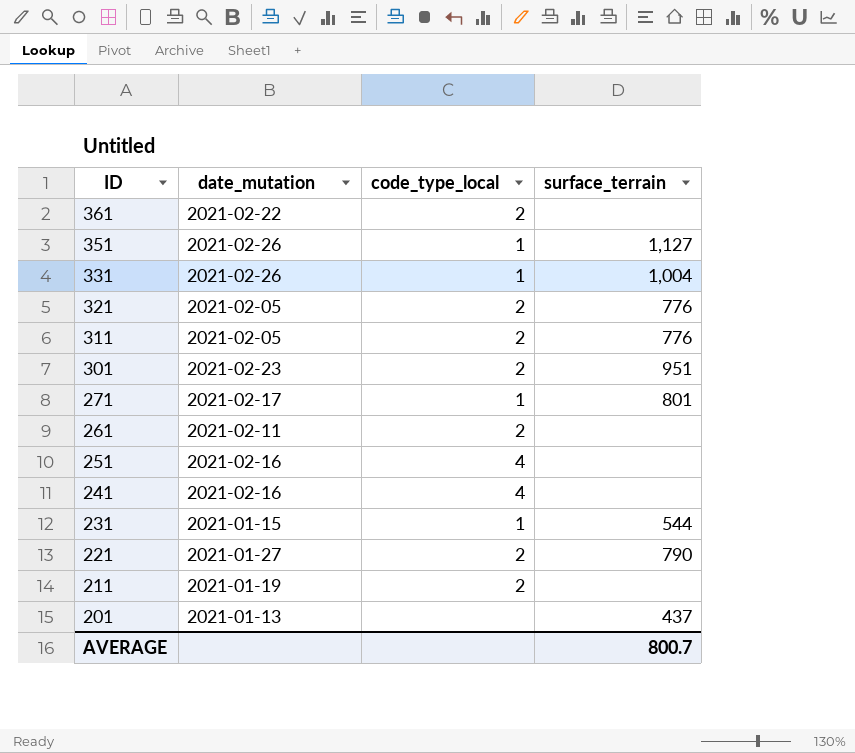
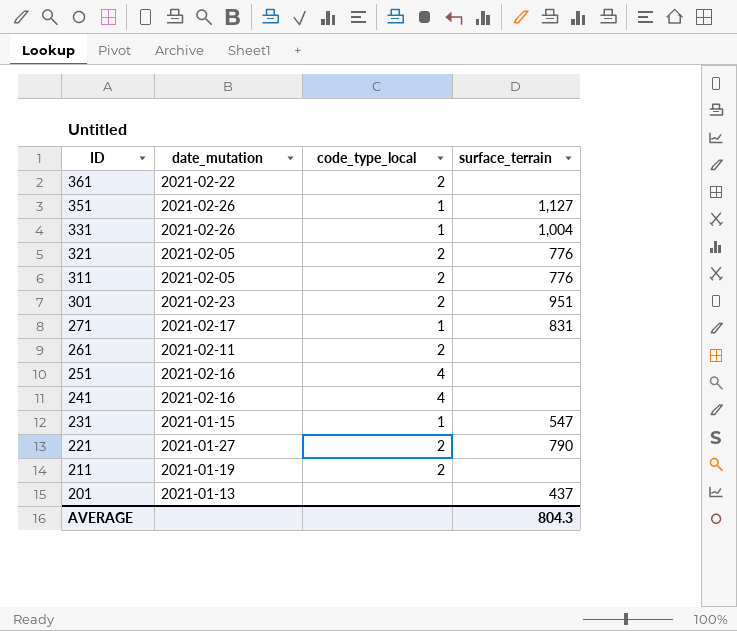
271 | surface_terrain: 801 -> 831
231 | surface_terrain: 544 -> 547
AVERAGE | surface_terrain: 800.7 -> 804.3

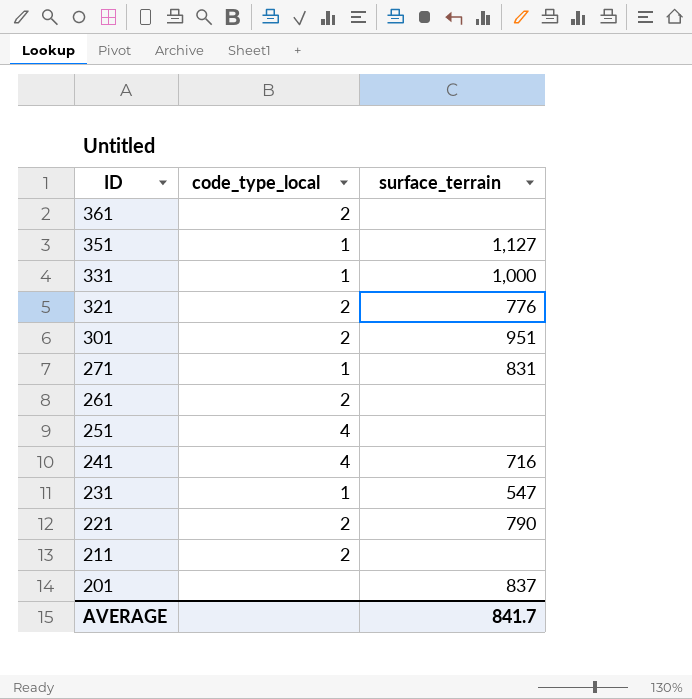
column date_mutation | position: 2 -> none
row 311: 2021-02-05 | 2 | 776 -> none
331 | surface_terrain: 1,004 -> 1,000
241 | surface_terrain: none -> 716
201 | surface_terrain: 437 -> 837
AVERAGE | surface_terrain: 804.3 -> 841.7

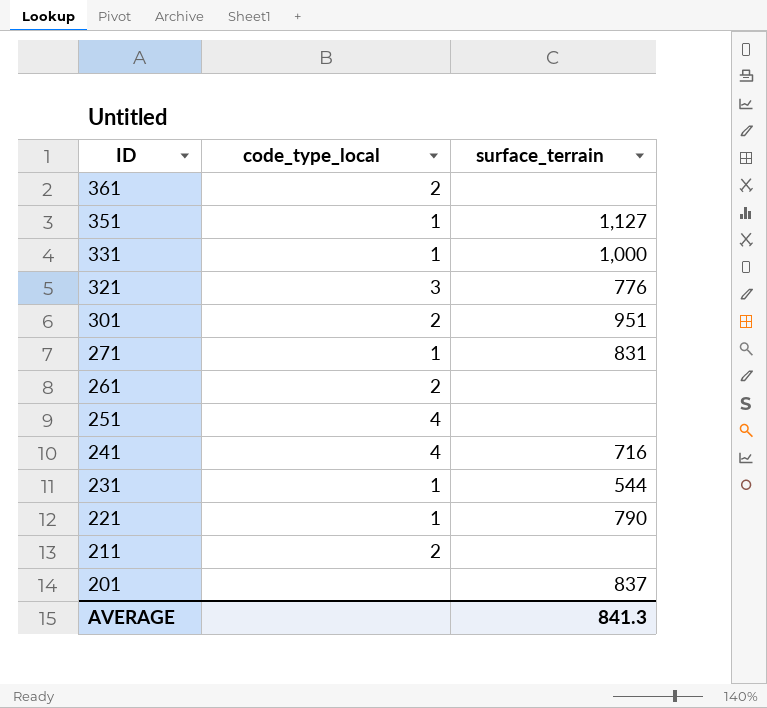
321 | code_type_local: 2 -> 3
231 | surface_terrain: 547 -> 544
221 | code_type_local: 2 -> 1
AVERAGE | surface_terrain: 841.7 -> 841.3

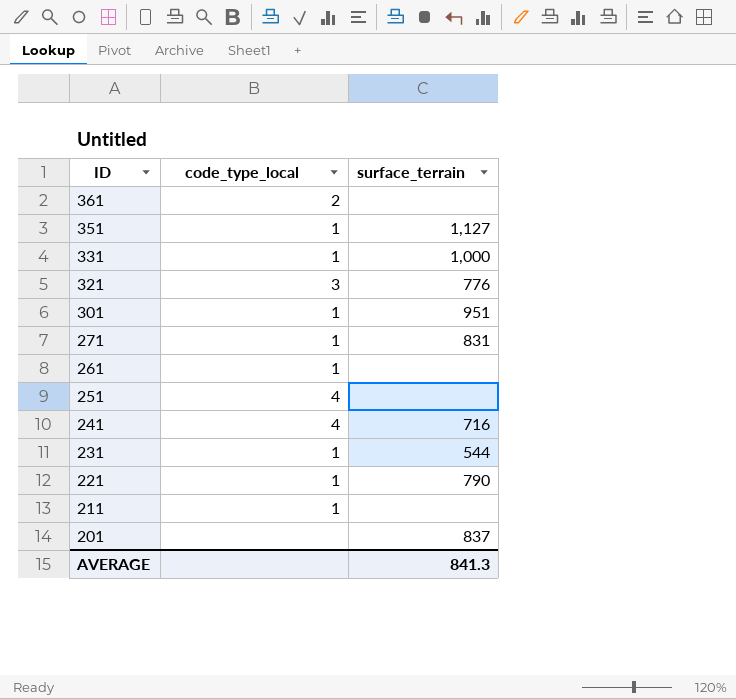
301 | code_type_local: 2 -> 1
261 | code_type_local: 2 -> 1
211 | code_type_local: 2 -> 1

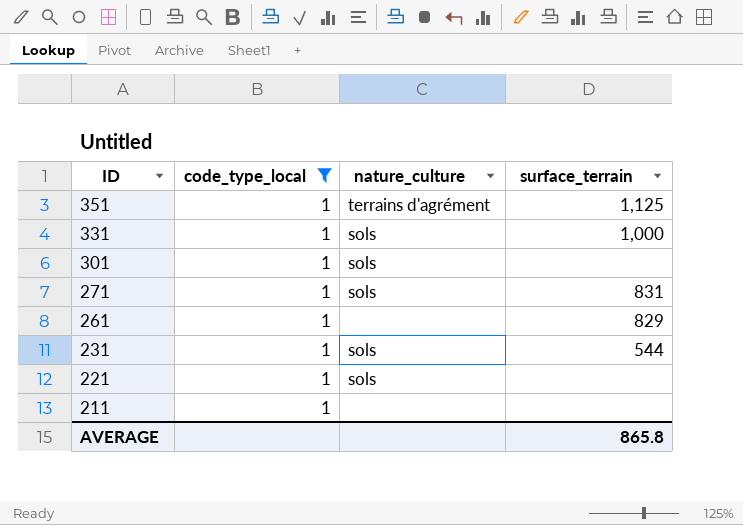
filter: none -> code_type_local = 1
column nature_culture | position: none -> 3
351 | surface_terrain: 1,127 -> 1,125
301 | surface_terrain: 951 -> none
261 | surface_terrain: none -> 829
221 | surface_terrain: 790 -> none
AVERAGE | surface_terrain: 841.3 -> 865.8

